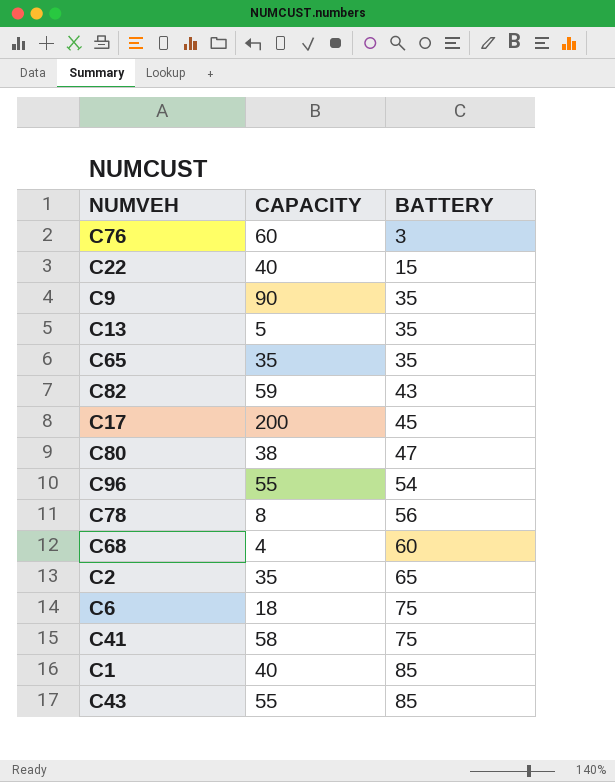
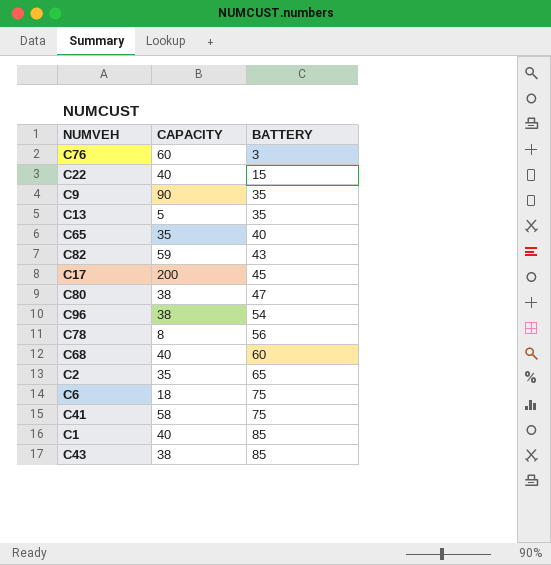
C65 | BATTERY: 35 -> 40
C96 | CAPACITY: 55 -> 38
C68 | CAPACITY: 4 -> 40
C43 | CAPACITY: 55 -> 38

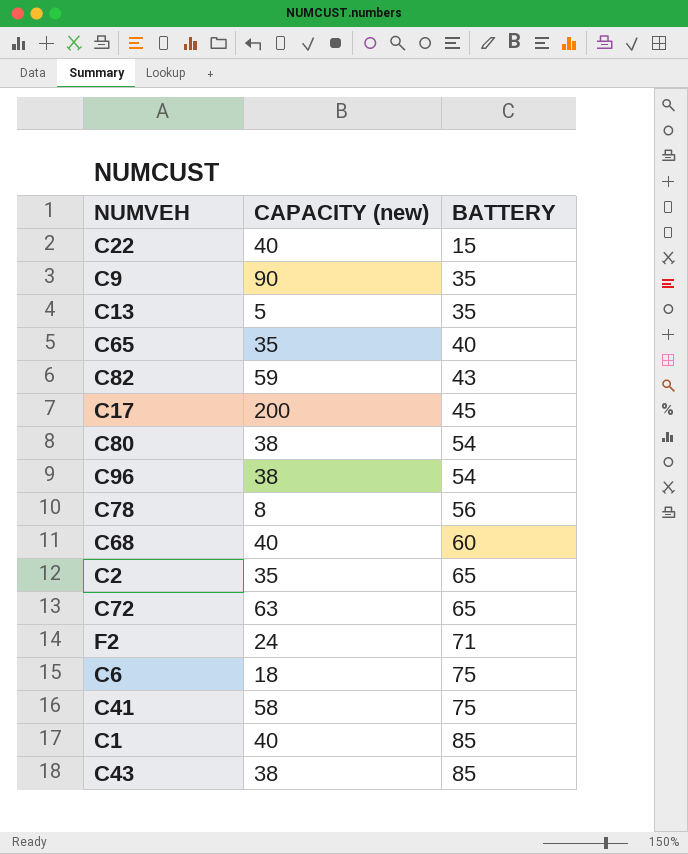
column name: CAPACITY -> CAPACITY (new)
row C76: 60 | 3 -> none
C80 | BATTERY: 47 -> 54
row C72: none -> 63 | 65
row F2: none -> 24 | 71

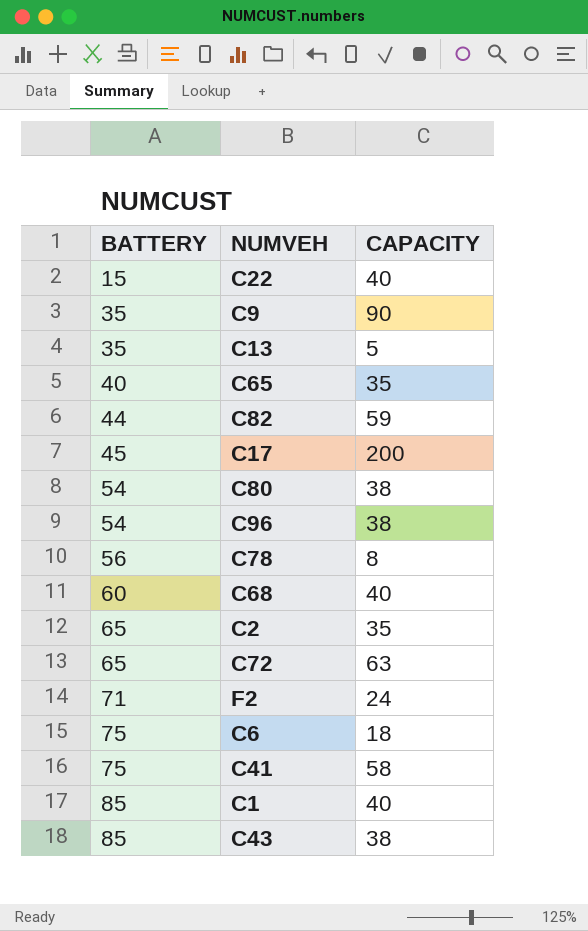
column BATTERY | position: 3 -> 1
column name: CAPACITY (new) -> CAPACITY
C82 | BATTERY: 43 -> 44

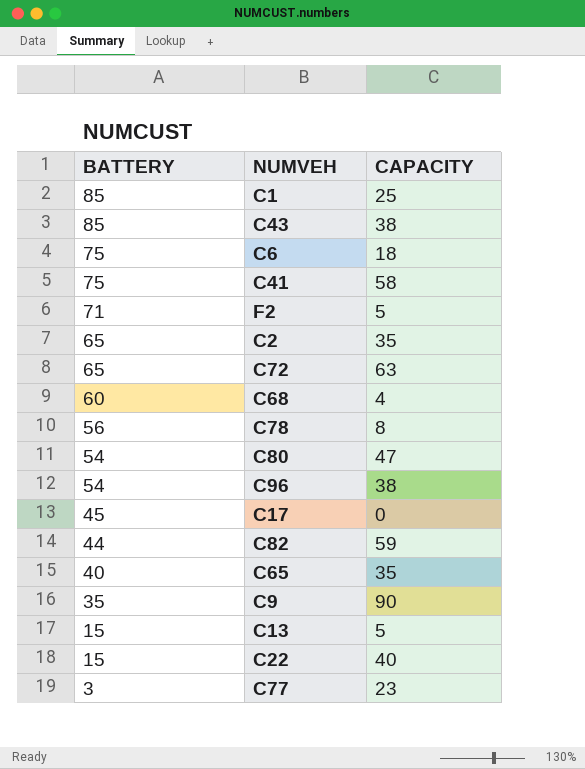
row order: BATTERY ascending -> BATTERY descending
C1 | CAPACITY: 40 -> 25
F2 | CAPACITY: 24 -> 5
C68 | CAPACITY: 40 -> 4
C80 | CAPACITY: 38 -> 47
C17 | CAPACITY: 200 -> 0
C13 | BATTERY: 35 -> 15
row C77: none -> 3 | 23

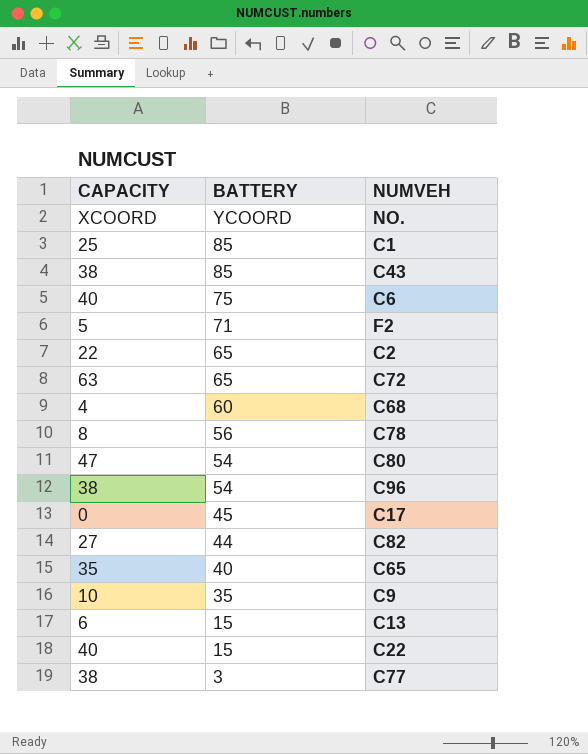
column CAPACITY | position: 3 -> 1
row C41: 75 | 58 -> none
row NO.: none -> XCOORD | YCOORD
C6 | CAPACITY: 18 -> 40
C2 | CAPACITY: 35 -> 22
C82 | CAPACITY: 59 -> 27
C9 | CAPACITY: 90 -> 10
C13 | CAPACITY: 5 -> 6
C77 | CAPACITY: 23 -> 38

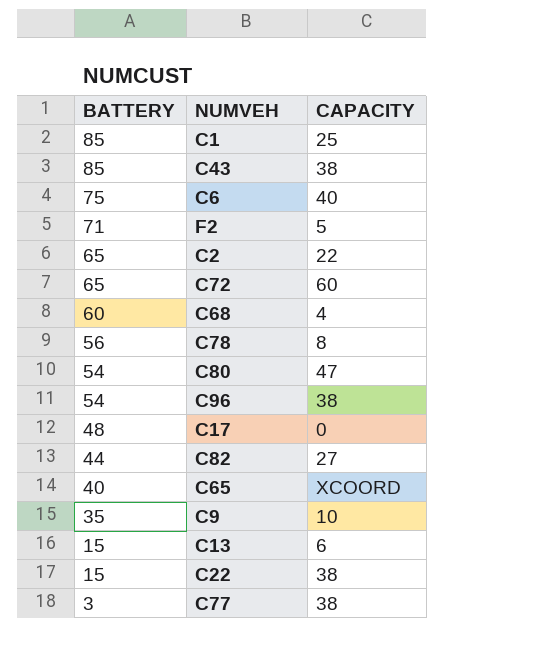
column CAPACITY | position: 1 -> 3
row NO.: XCOORD | YCOORD -> none
C72 | CAPACITY: 63 -> 60
C17 | BATTERY: 45 -> 48
C65 | CAPACITY: 35 -> XCOORD
C22 | CAPACITY: 40 -> 38

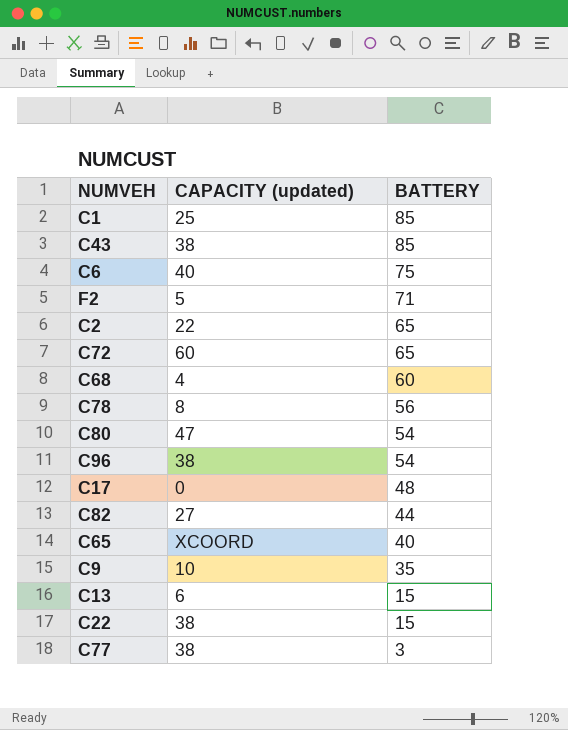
column name: CAPACITY -> CAPACITY (updated)
column BATTERY | position: 1 -> 3

